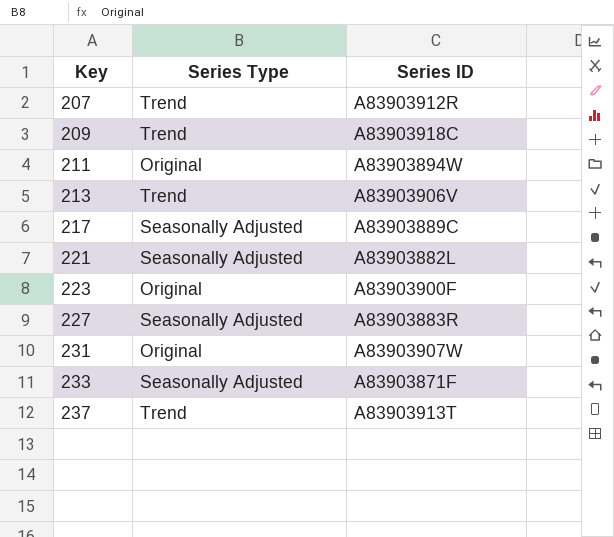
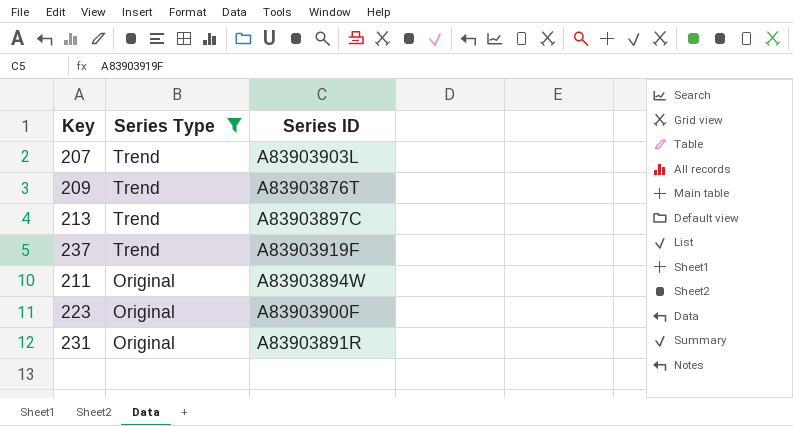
filter: none -> Series Type != Seasonally Adjusted
row order: Key ascending -> Series Type descending
207 | Series ID: A83903912R -> A83903903L
209 | Series ID: A83903918C -> A83903876T
213 | Series ID: A83903906V -> A83903897C
237 | Series ID: A83903913T -> A83903919F
231 | Series ID: A83903907W -> A83903891R

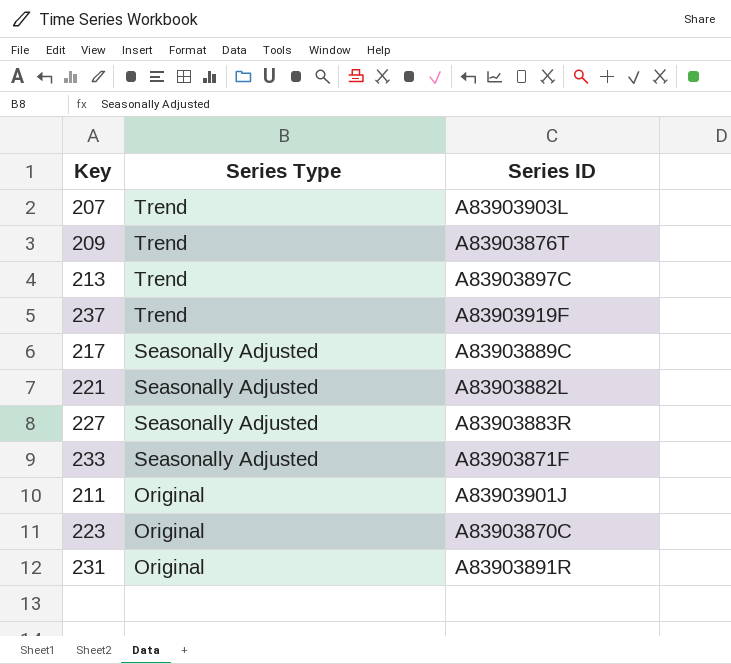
filter: Series Type != Seasonally Adjusted -> none
211 | Series ID: A83903894W -> A83903901J
223 | Series ID: A83903900F -> A83903870C

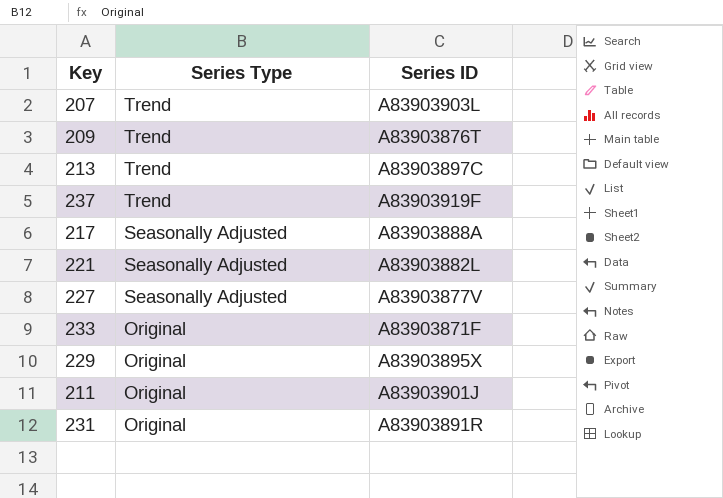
row 223: Original | A83903870C -> none
217 | Series ID: A83903889C -> A83903888A
227 | Series ID: A83903883R -> A83903877V
233 | Series Type: Seasonally Adjusted -> Original
row 229: none -> Original | A83903895X

